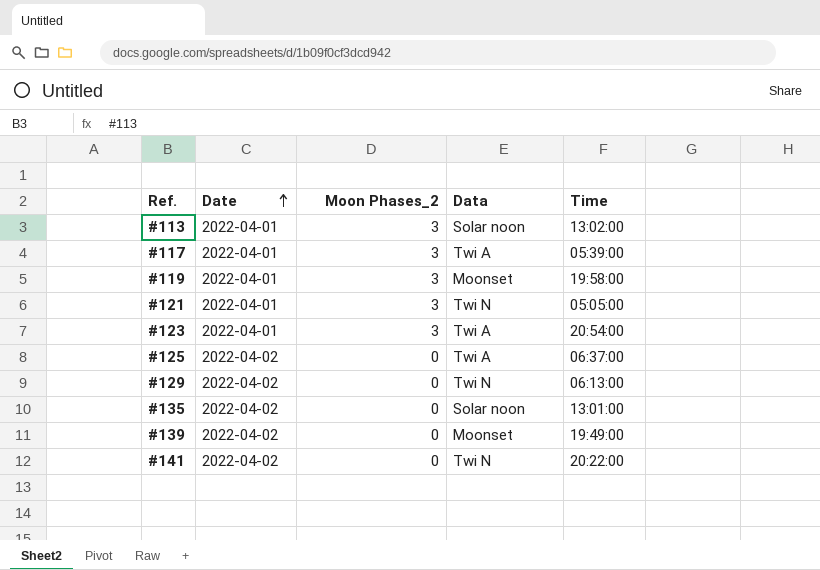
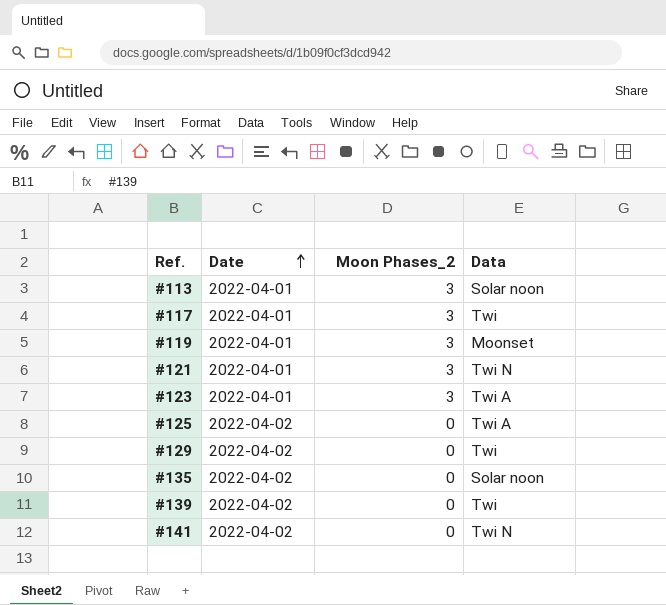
column Time | position: 5 -> none
#117 | Data: Twi A -> Twi
#129 | Data: Twi N -> Twi
#139 | Data: Moonset -> Twi

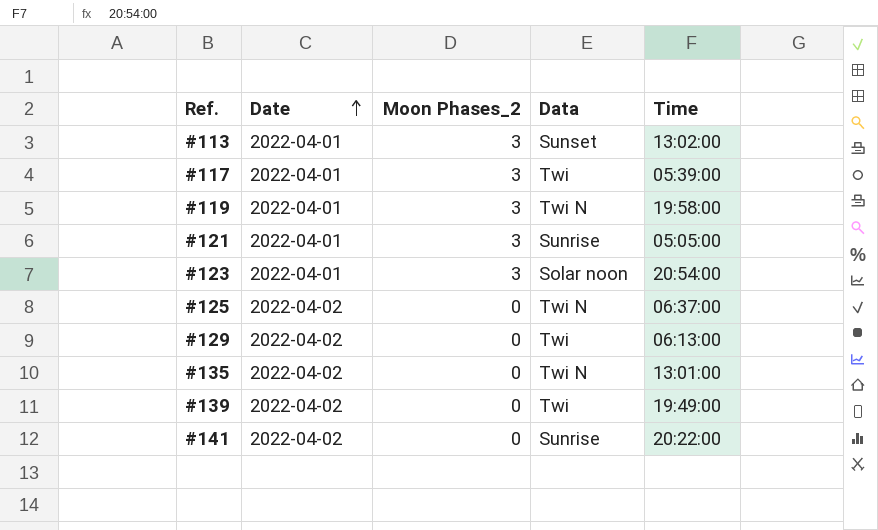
column Time | position: none -> 5
#113 | Data: Solar noon -> Sunset
#119 | Data: Moonset -> Twi N
#121 | Data: Twi N -> Sunrise
#123 | Data: Twi A -> Solar noon
#125 | Data: Twi A -> Twi N
#135 | Data: Solar noon -> Twi N
#141 | Data: Twi N -> Sunrise

